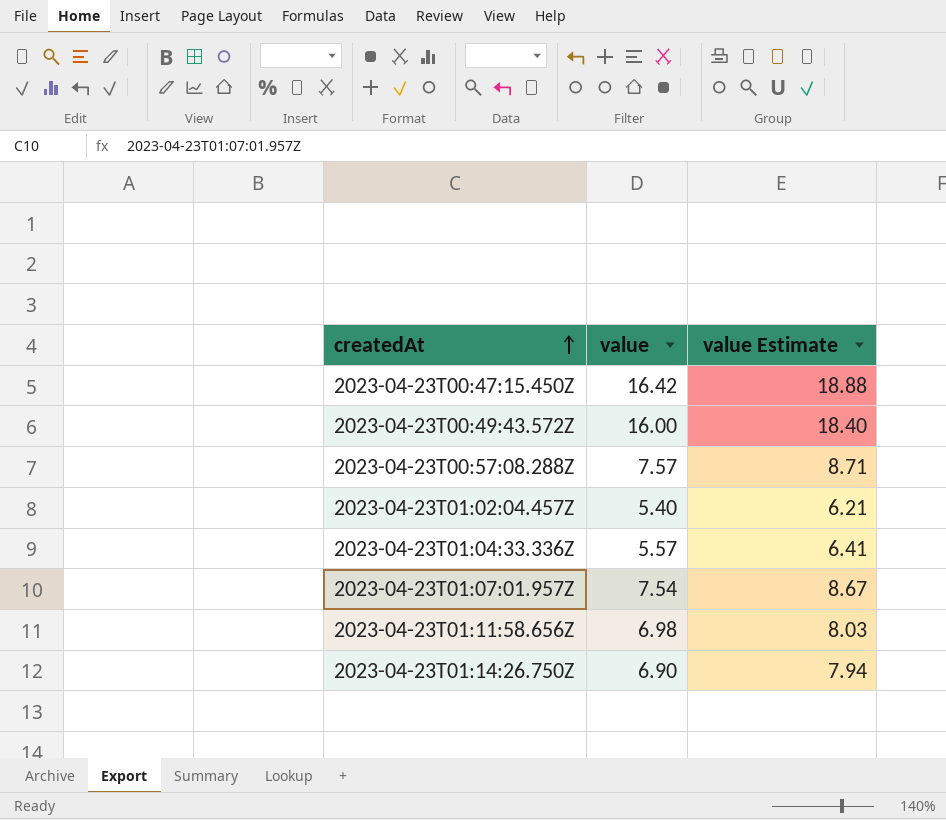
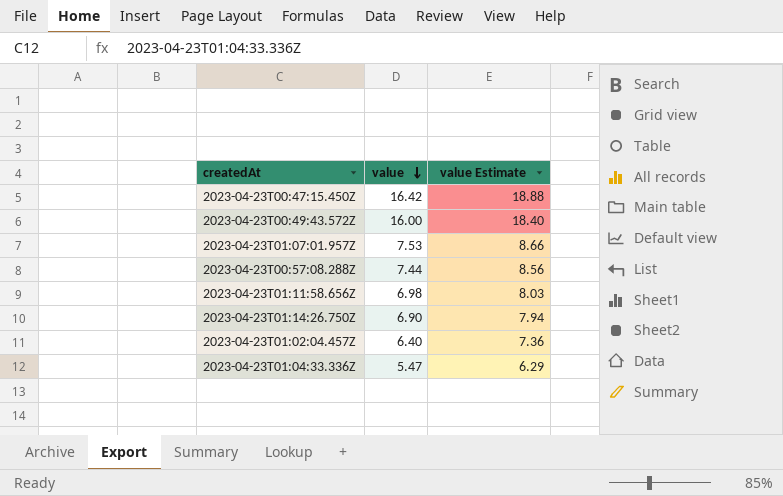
row order: createdAt ascending -> value descending
2023-04-23T01:07:01.957Z | value: 7.54 -> 7.53
2023-04-23T01:07:01.957Z | value Estimate: 8.67 -> 8.66
2023-04-23T00:57:08.288Z | value: 7.57 -> 7.44
2023-04-23T00:57:08.288Z | value Estimate: 8.71 -> 8.56
2023-04-23T01:02:04.457Z | value: 5.40 -> 6.40
2023-04-23T01:02:04.457Z | value Estimate: 6.21 -> 7.36
2023-04-23T01:04:33.336Z | value: 5.57 -> 5.47
2023-04-23T01:04:33.336Z | value Estimate: 6.41 -> 6.29

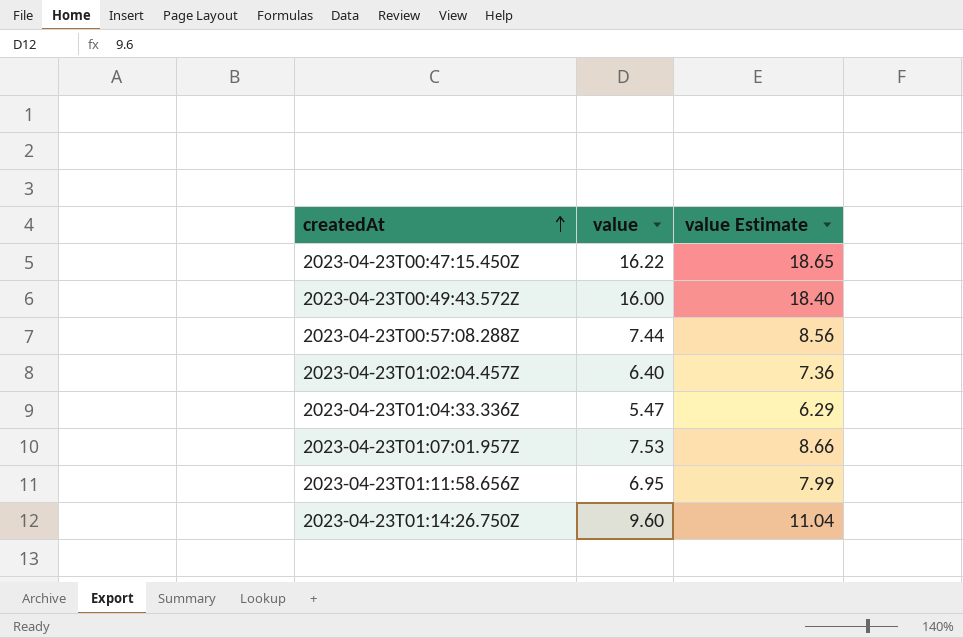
row order: value descending -> createdAt ascending
2023-04-23T00:47:15.450Z | value: 16.42 -> 16.22
2023-04-23T00:47:15.450Z | value Estimate: 18.88 -> 18.65
2023-04-23T01:11:58.656Z | value: 6.98 -> 6.95
2023-04-23T01:11:58.656Z | value Estimate: 8.03 -> 7.99
2023-04-23T01:14:26.750Z | value: 6.90 -> 9.60
2023-04-23T01:14:26.750Z | value Estimate: 7.94 -> 11.04

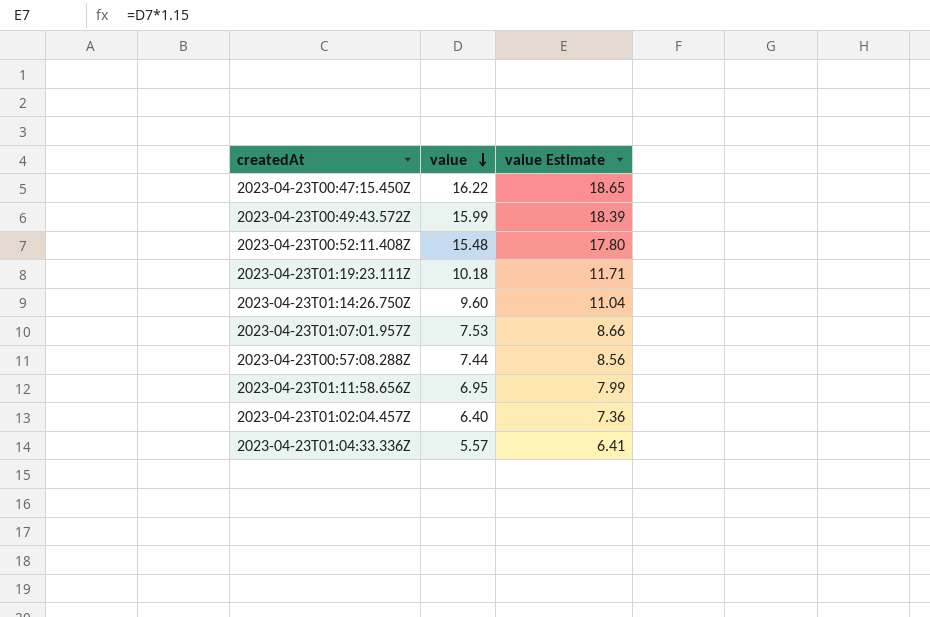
row order: createdAt ascending -> value descending
2023-04-23T00:49:43.572Z | value: 16.00 -> 15.99
2023-04-23T00:49:43.572Z | value Estimate: 18.40 -> 18.39
row 2023-04-23T00:52:11.408Z: none -> 15.48 | 17.80
row 2023-04-23T01:19:23.111Z: none -> 10.18 | 11.71
2023-04-23T01:04:33.336Z | value: 5.47 -> 5.57
2023-04-23T01:04:33.336Z | value Estimate: 6.29 -> 6.41

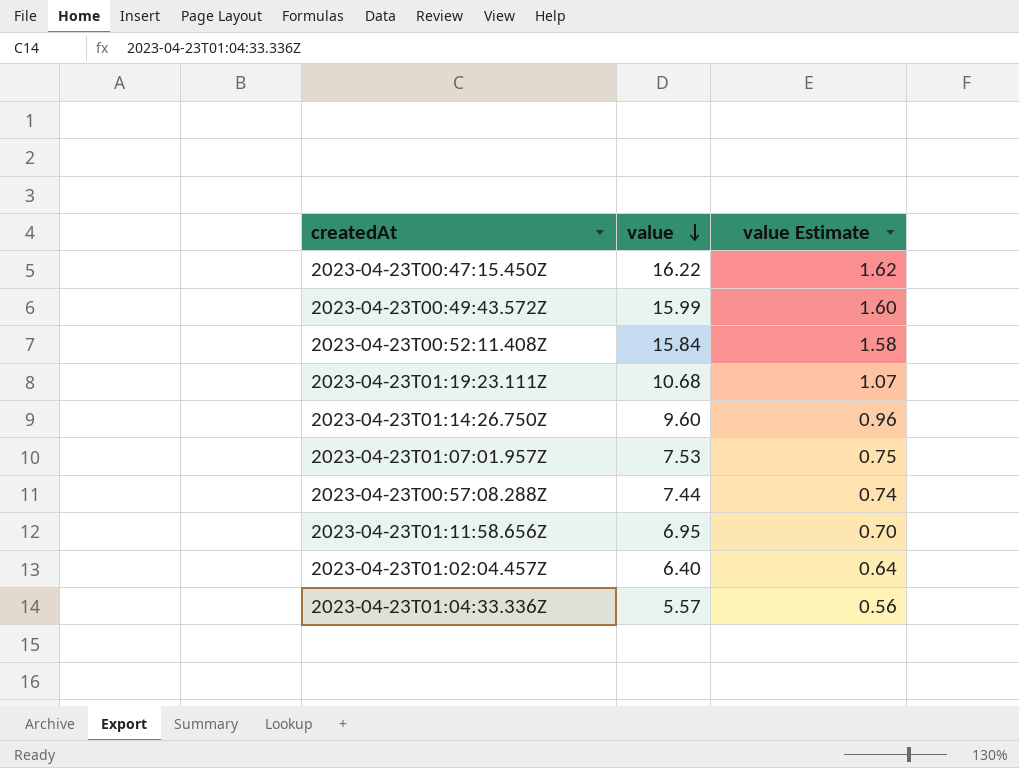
column value Estimate | formula: [value] * 1.15 -> [value] * 0.1
2023-04-23T00:52:11.408Z | value: 15.48 -> 15.84
2023-04-23T01:19:23.111Z | value: 10.18 -> 10.68

